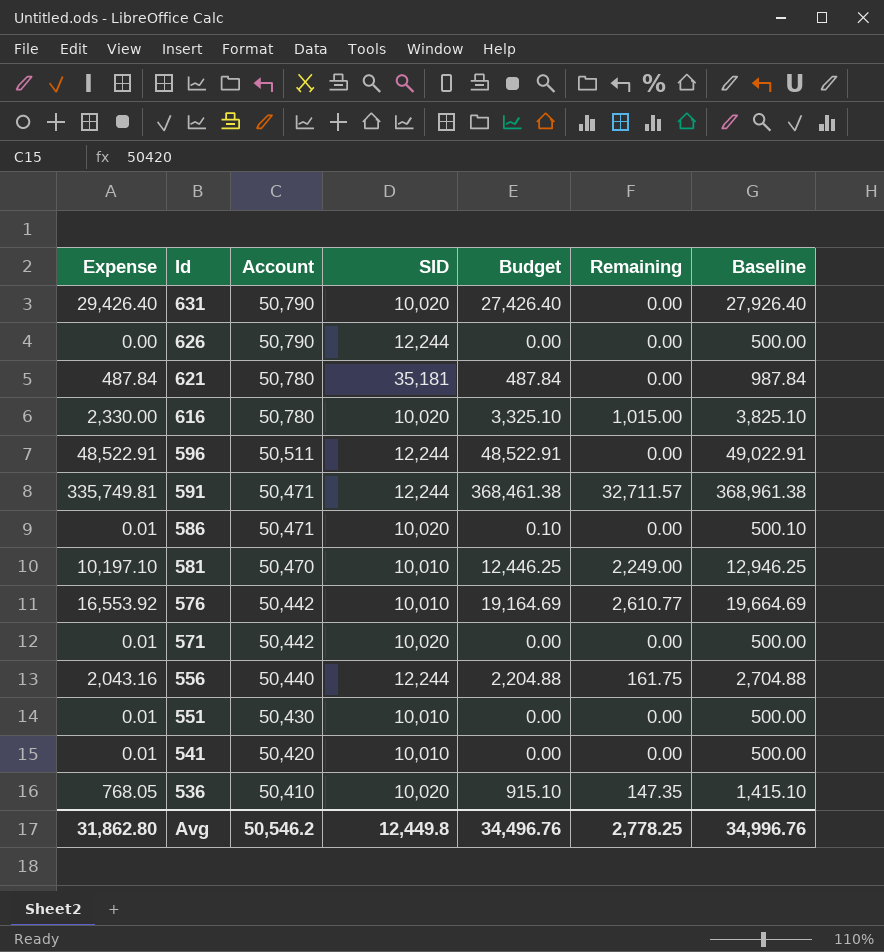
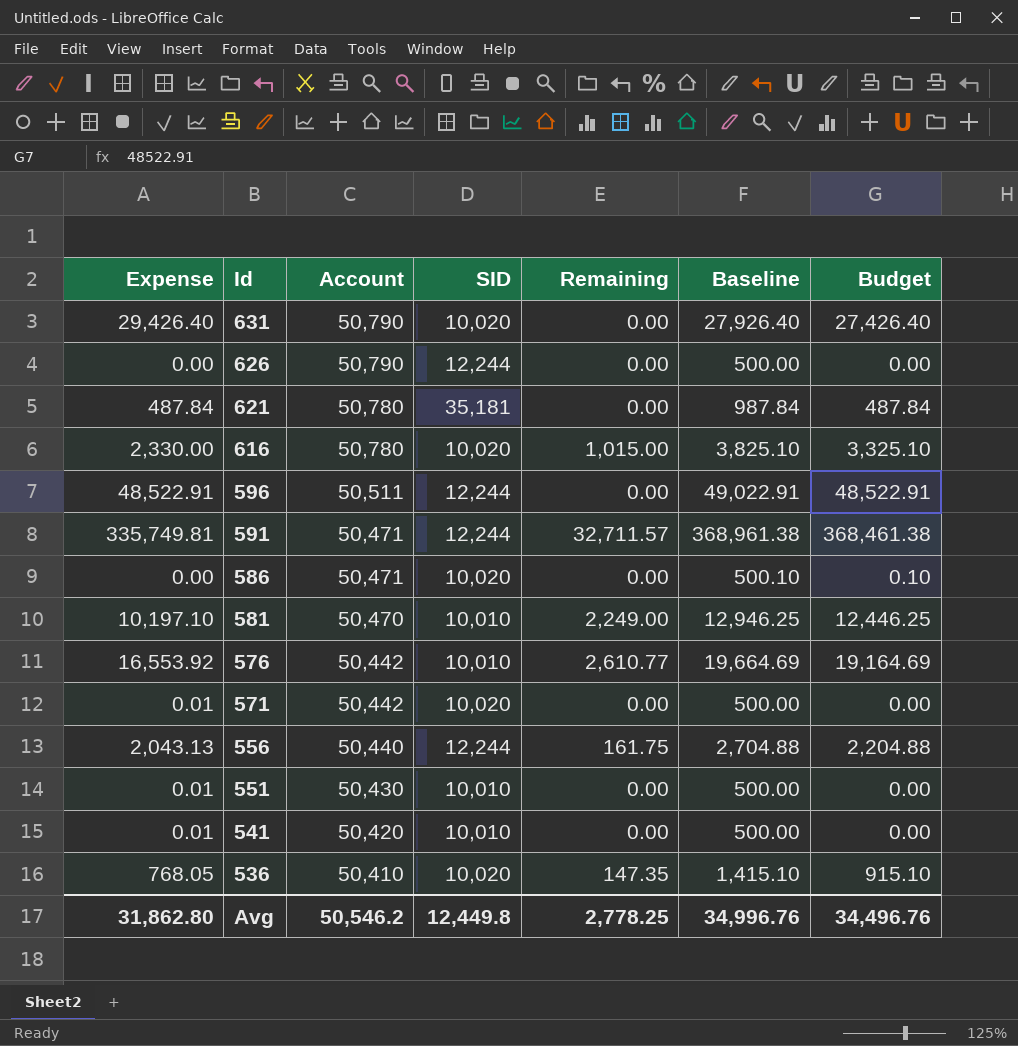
column Budget | position: 5 -> 7
586 | Expense: 0.01 -> 0.00
556 | Expense: 2,043.16 -> 2,043.13

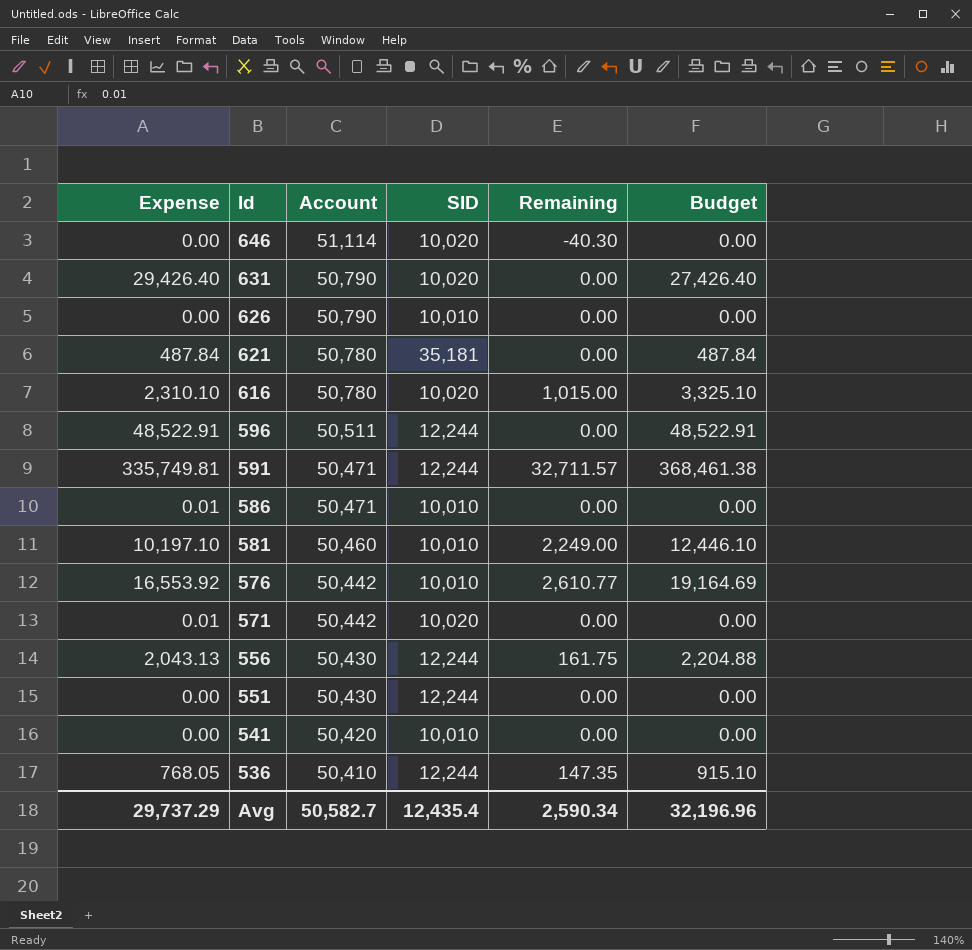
column Baseline | formula: [Budget] + 500 -> none
row 646: none -> 0.00 | 51,114 | 10,020 | -40.30 | 0.00
626 | SID: 12,244 -> 10,010
616 | Expense: 2,330.00 -> 2,310.10
586 | Expense: 0.00 -> 0.01
586 | SID: 10,020 -> 10,010
586 | Budget: 0.10 -> 0.00
581 | Account: 50,470 -> 50,460
581 | Budget: 12,446.25 -> 12,446.10
556 | Account: 50,440 -> 50,430
551 | Expense: 0.01 -> 0.00
551 | SID: 10,010 -> 12,244
541 | Expense: 0.01 -> 0.00
536 | SID: 10,020 -> 12,244
Avg | Expense: 31,862.80 -> 29,737.29
Avg | Account: 50,546.2 -> 50,582.7
Avg | SID: 12,449.8 -> 12,435.4
Avg | Remaining: 2,778.25 -> 2,590.34
Avg | Budget: 34,496.76 -> 32,196.96

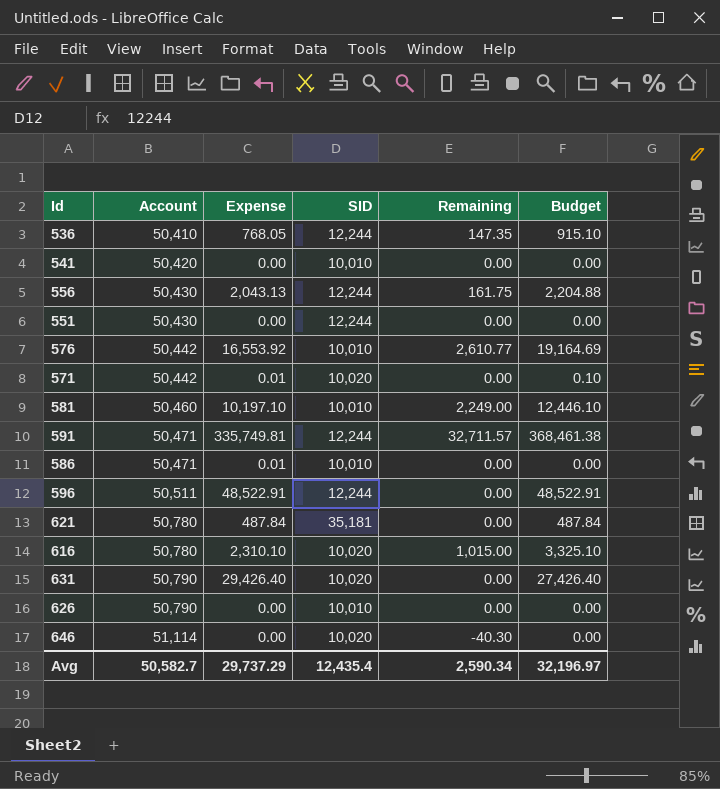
row order: Id descending -> Account ascending
column Expense | position: 1 -> 3
571 | Budget: 0.00 -> 0.10
Avg | Budget: 32,196.96 -> 32,196.97

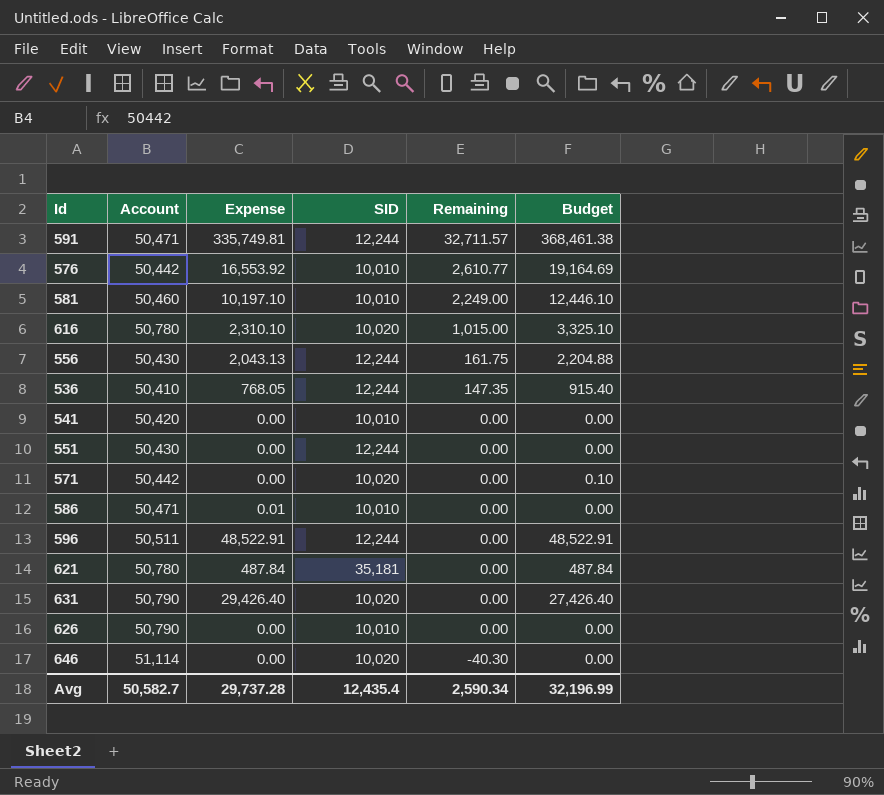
row order: Account ascending -> Remaining descending
536 | Budget: 915.10 -> 915.40
571 | Expense: 0.01 -> 0.00
Avg | Expense: 29,737.29 -> 29,737.28
Avg | Budget: 32,196.97 -> 32,196.99

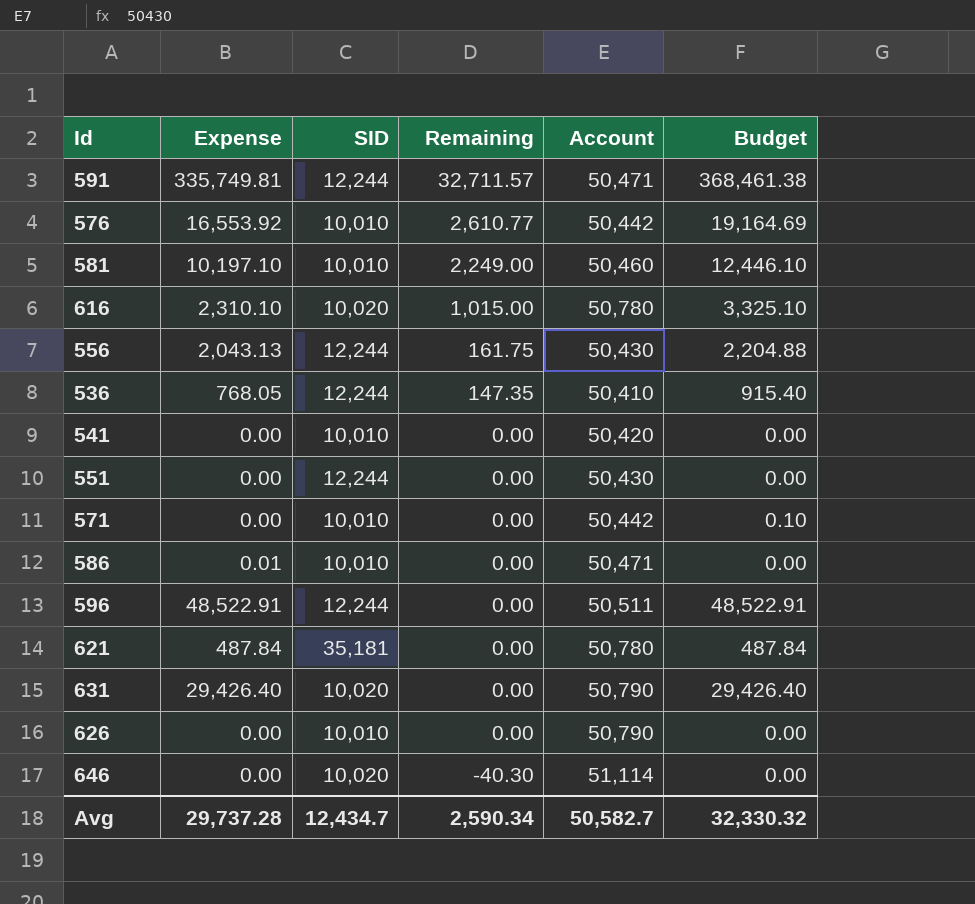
column Account | position: 2 -> 5
571 | SID: 10,020 -> 10,010
631 | Budget: 27,426.40 -> 29,426.40
Avg | SID: 12,435.4 -> 12,434.7
Avg | Budget: 32,196.99 -> 32,330.32

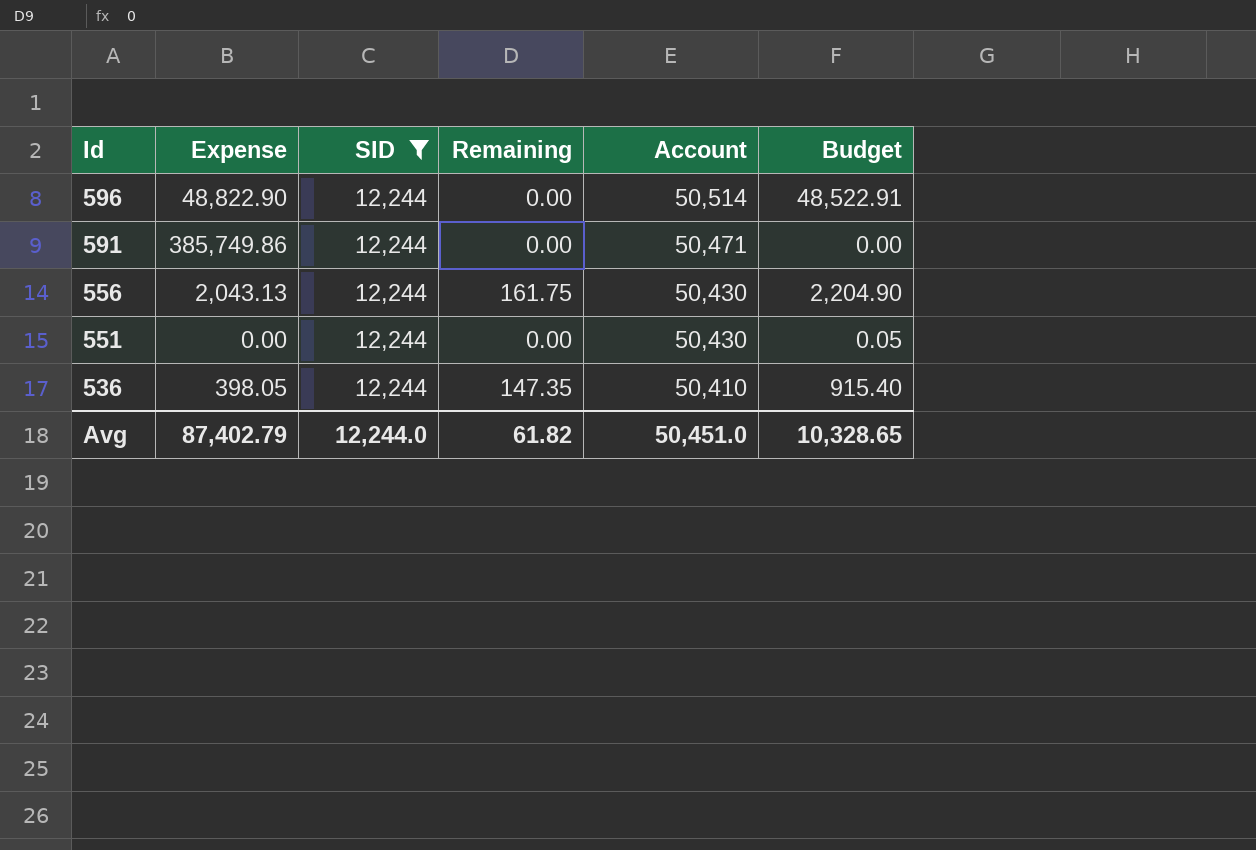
filter: none -> SID = 12,244
row order: Remaining descending -> Id descending
596 | Expense: 48,522.91 -> 48,822.90
596 | Account: 50,511 -> 50,514
591 | Expense: 335,749.81 -> 385,749.86
591 | Remaining: 32,711.57 -> 0.00
591 | Budget: 368,461.38 -> 0.00
556 | Budget: 2,204.88 -> 2,204.90
551 | Budget: 0.00 -> 0.05
536 | Expense: 768.05 -> 398.05
Avg | Expense: 29,737.28 -> 87,402.79
Avg | SID: 12,434.7 -> 12,244.0
Avg | Remaining: 2,590.34 -> 61.82
Avg | Account: 50,582.7 -> 50,451.0
Avg | Budget: 32,330.32 -> 10,328.65

